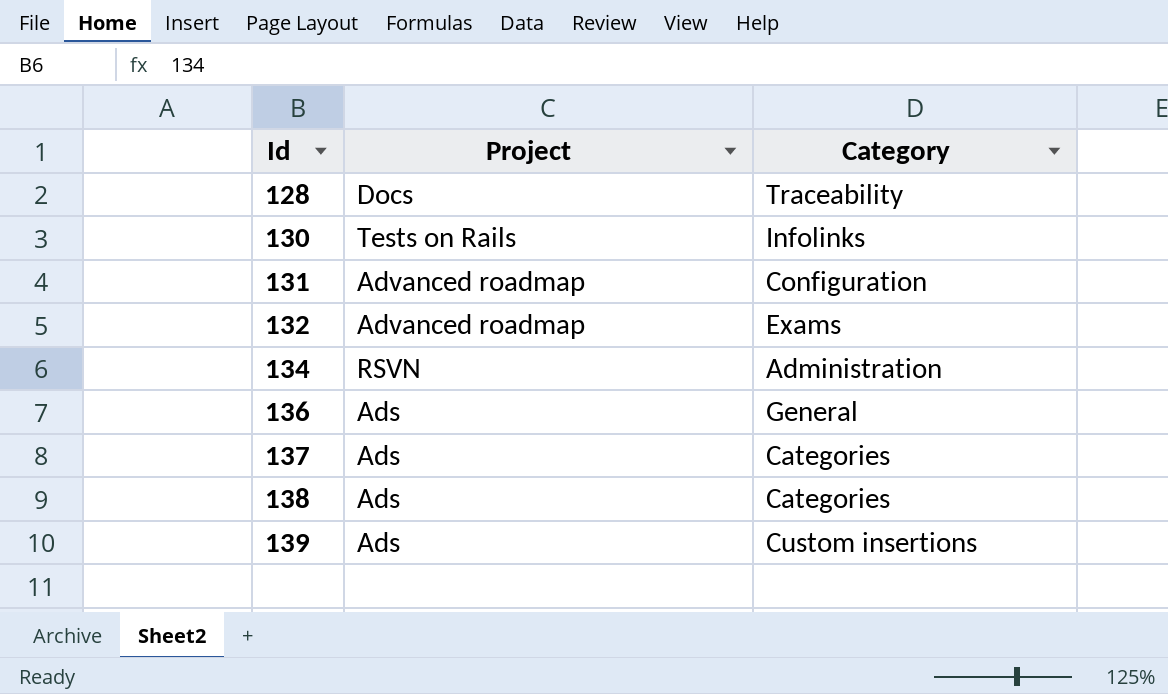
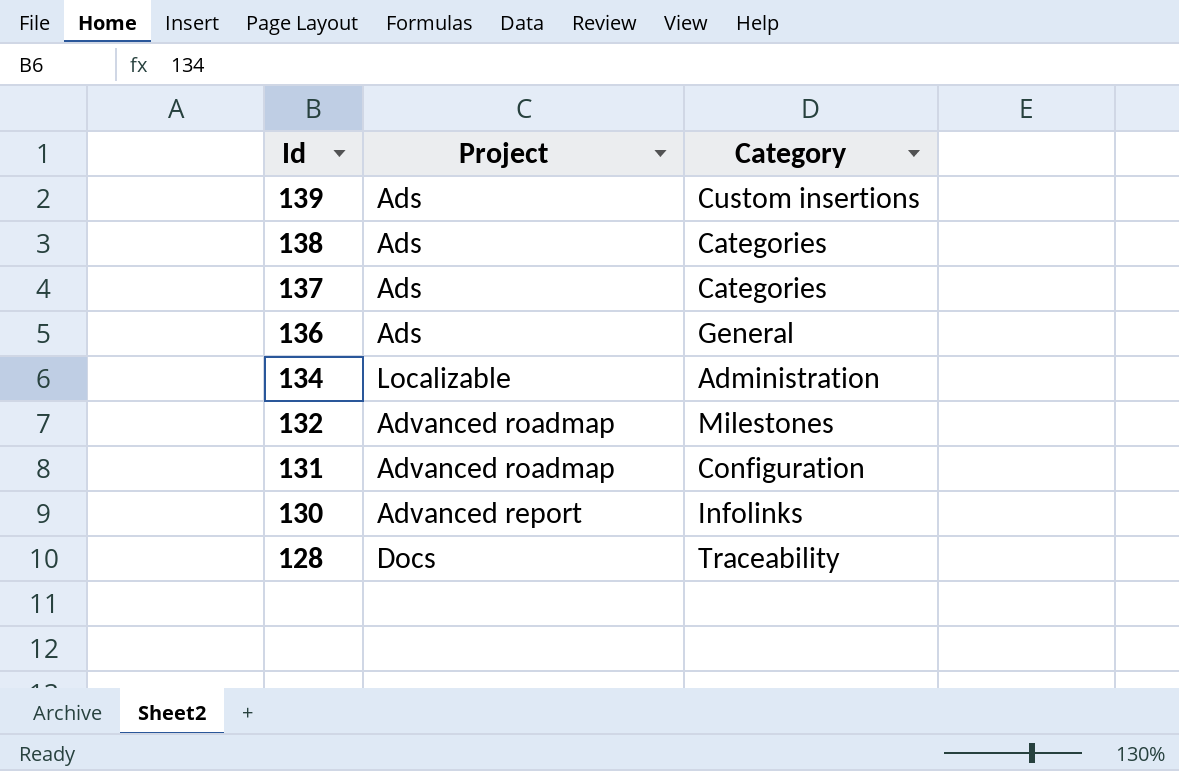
row order: Id ascending -> Id descending
134 | Project: RSVN -> Localizable
132 | Category: Exams -> Milestones
130 | Project: Tests on Rails -> Advanced report

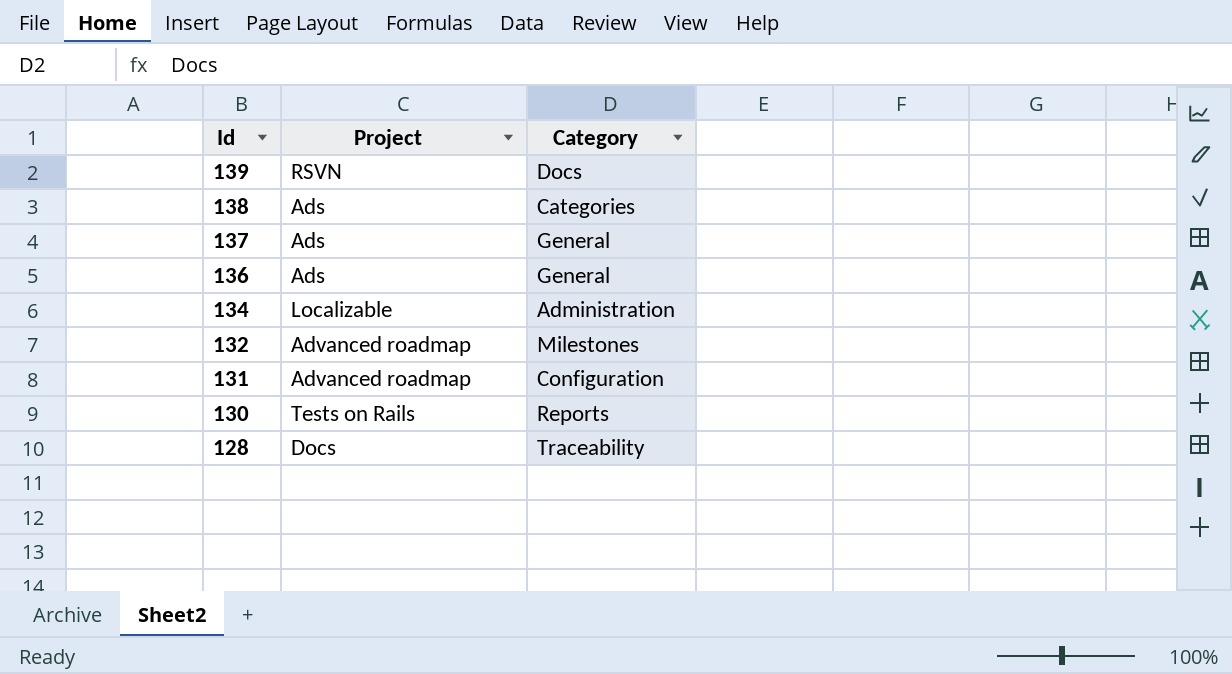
139 | Project: Ads -> RSVN
139 | Category: Custom insertions -> Docs
137 | Category: Categories -> General
130 | Project: Advanced report -> Tests on Rails
130 | Category: Infolinks -> Reports

